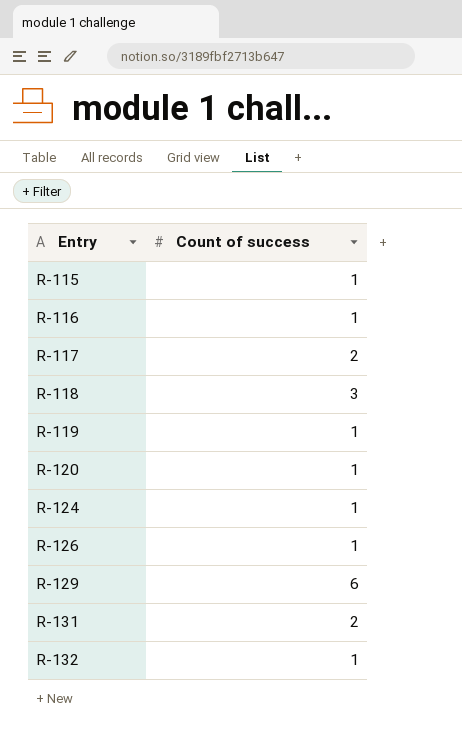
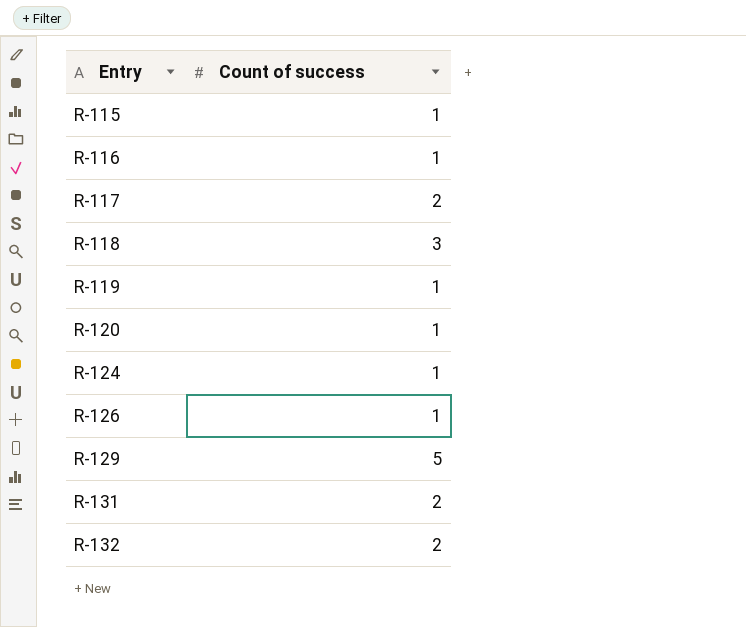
R-129 | Count of success: 6 -> 5
R-132 | Count of success: 1 -> 2

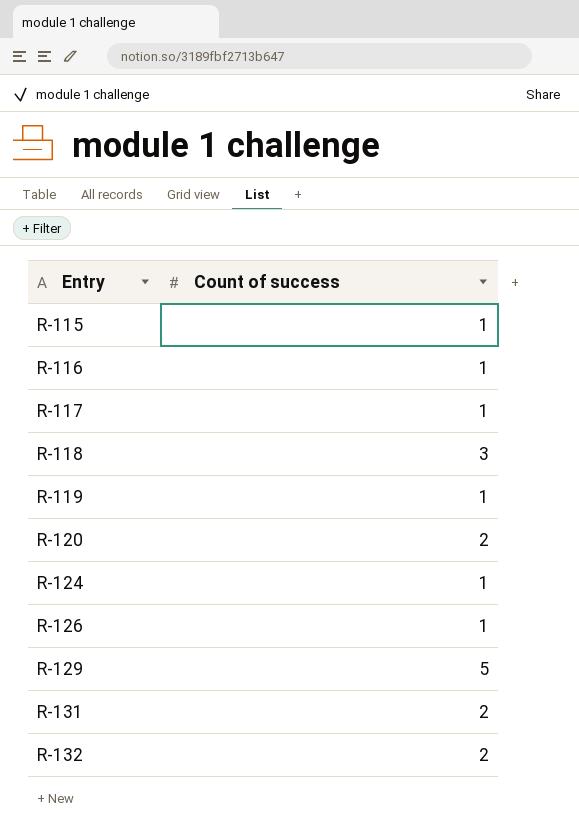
R-117 | Count of success: 2 -> 1
R-120 | Count of success: 1 -> 2

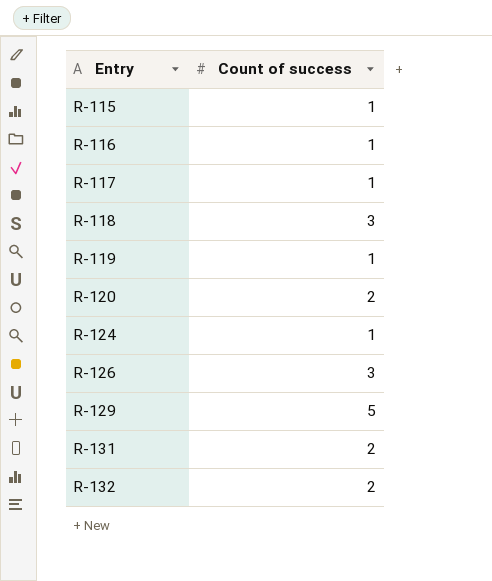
R-126 | Count of success: 1 -> 3

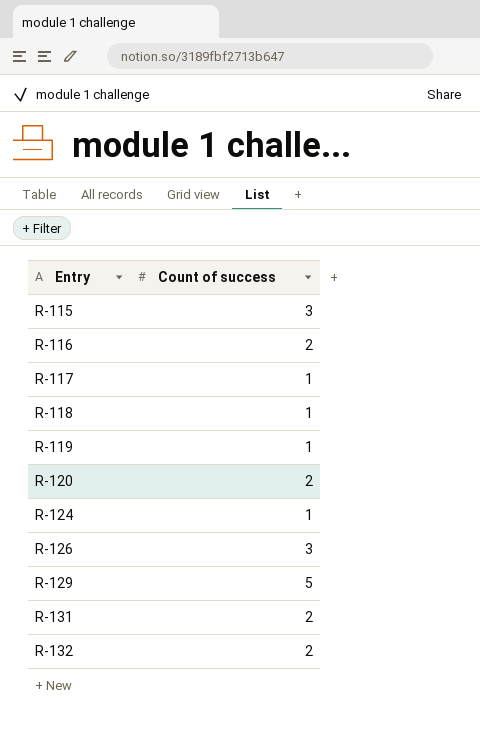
R-115 | Count of success: 1 -> 3
R-116 | Count of success: 1 -> 2
R-118 | Count of success: 3 -> 1

